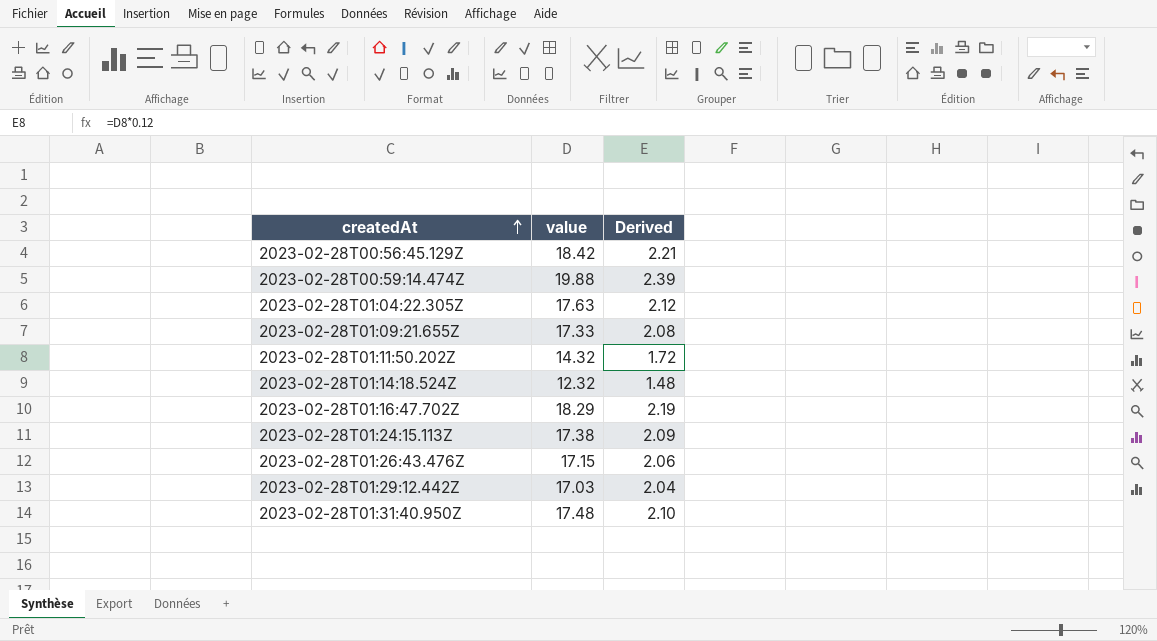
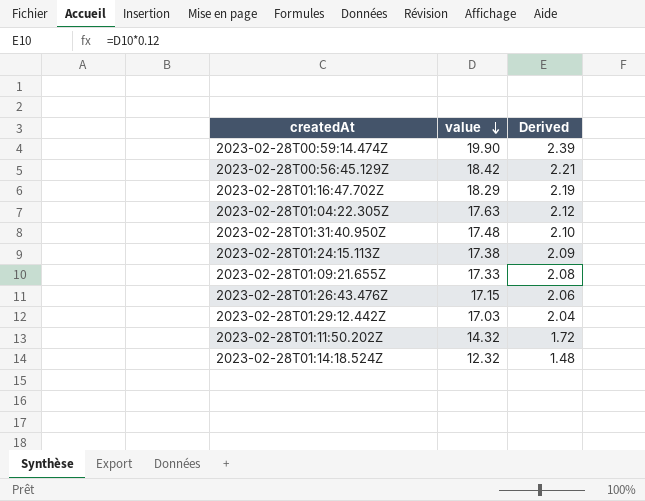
row order: createdAt ascending -> value descending
2023-02-28T00:59:14.474Z | value: 19.88 -> 19.90

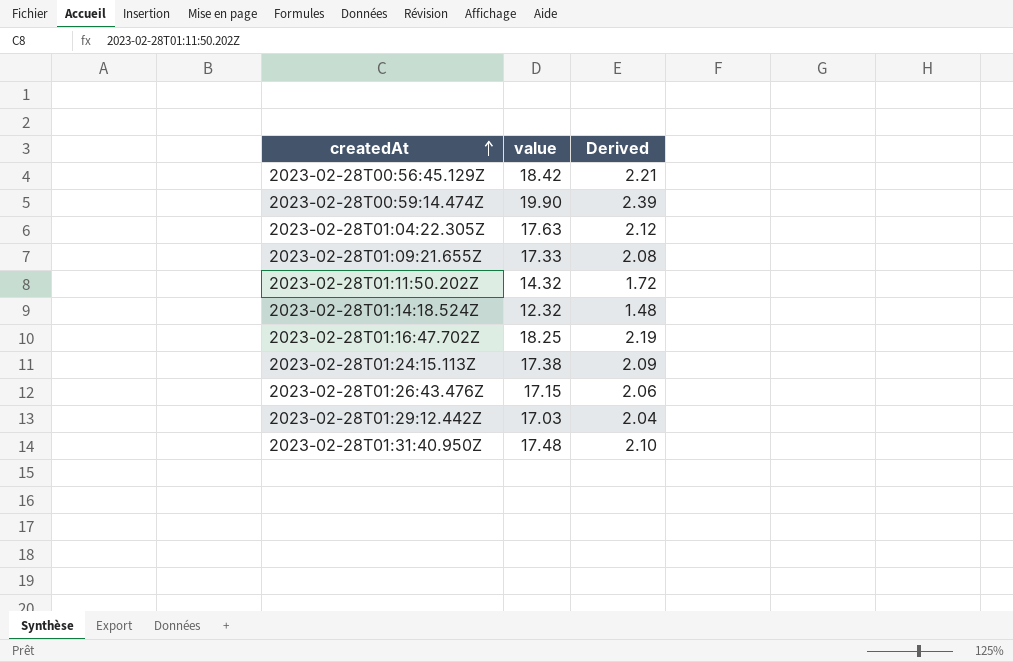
row order: value descending -> createdAt ascending
2023-02-28T01:16:47.702Z | value: 18.29 -> 18.25

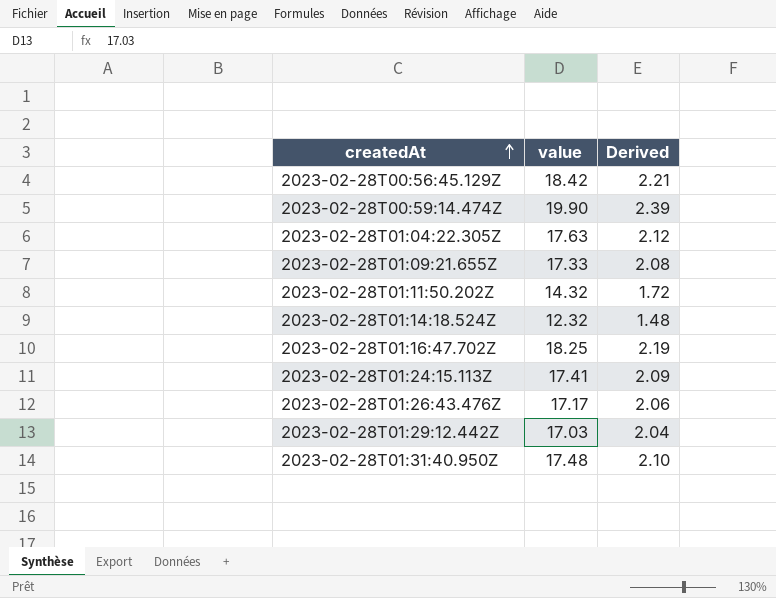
2023-02-28T01:24:15.113Z | value: 17.38 -> 17.41
2023-02-28T01:26:43.476Z | value: 17.15 -> 17.17

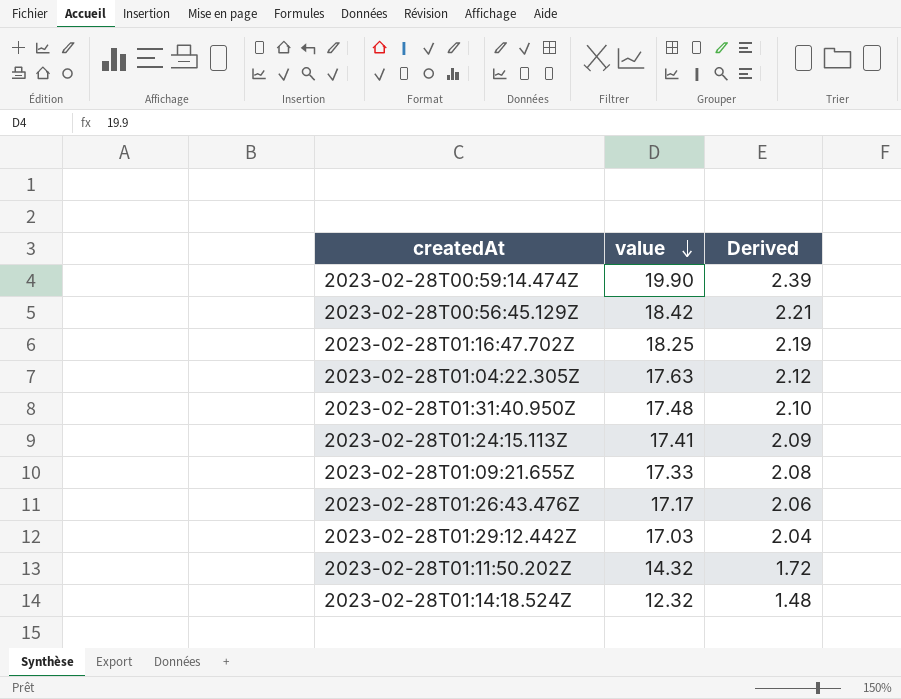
row order: createdAt ascending -> value descending

